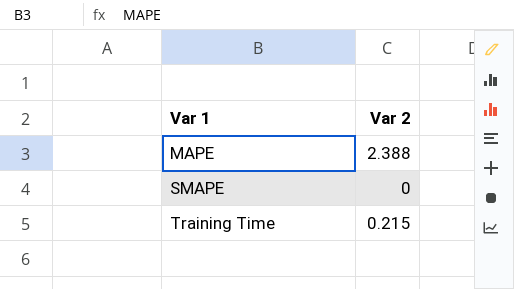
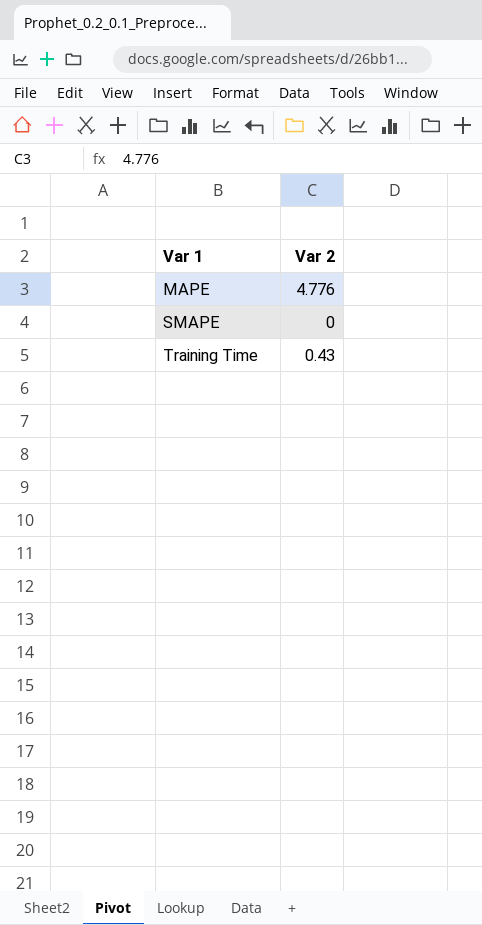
MAPE | Var 2: 2.388 -> 4.776
Training Time | Var 2: 0.215 -> 0.43

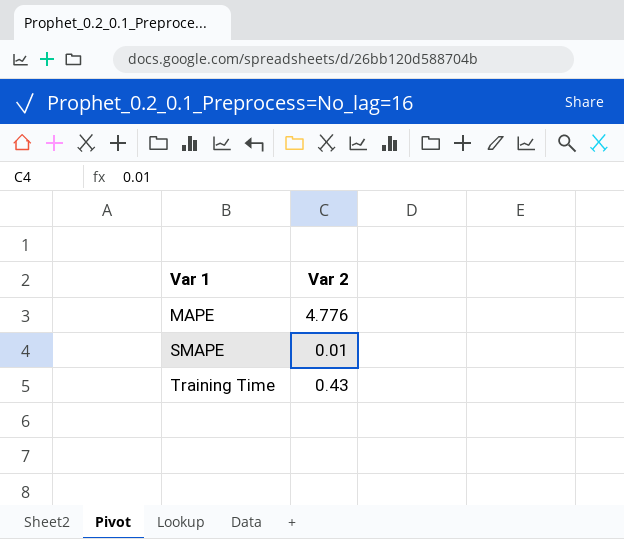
SMAPE | Var 2: 0 -> 0.01

